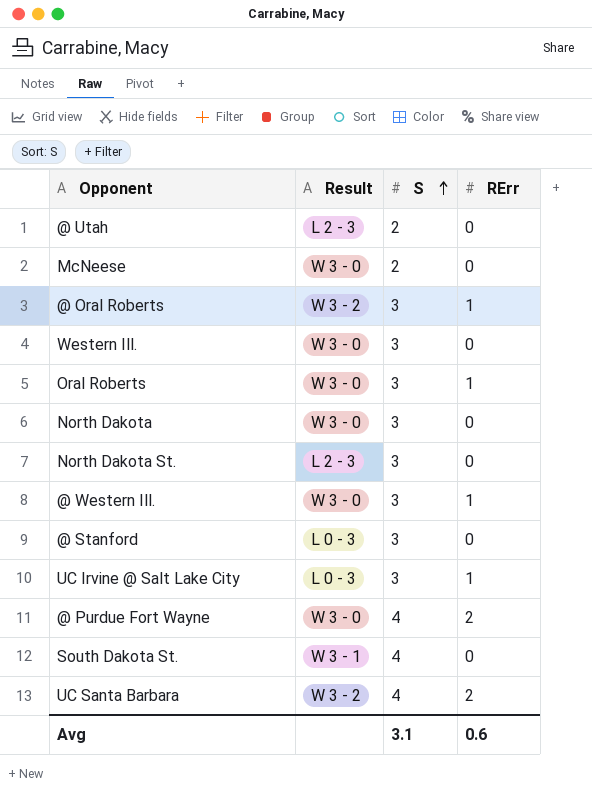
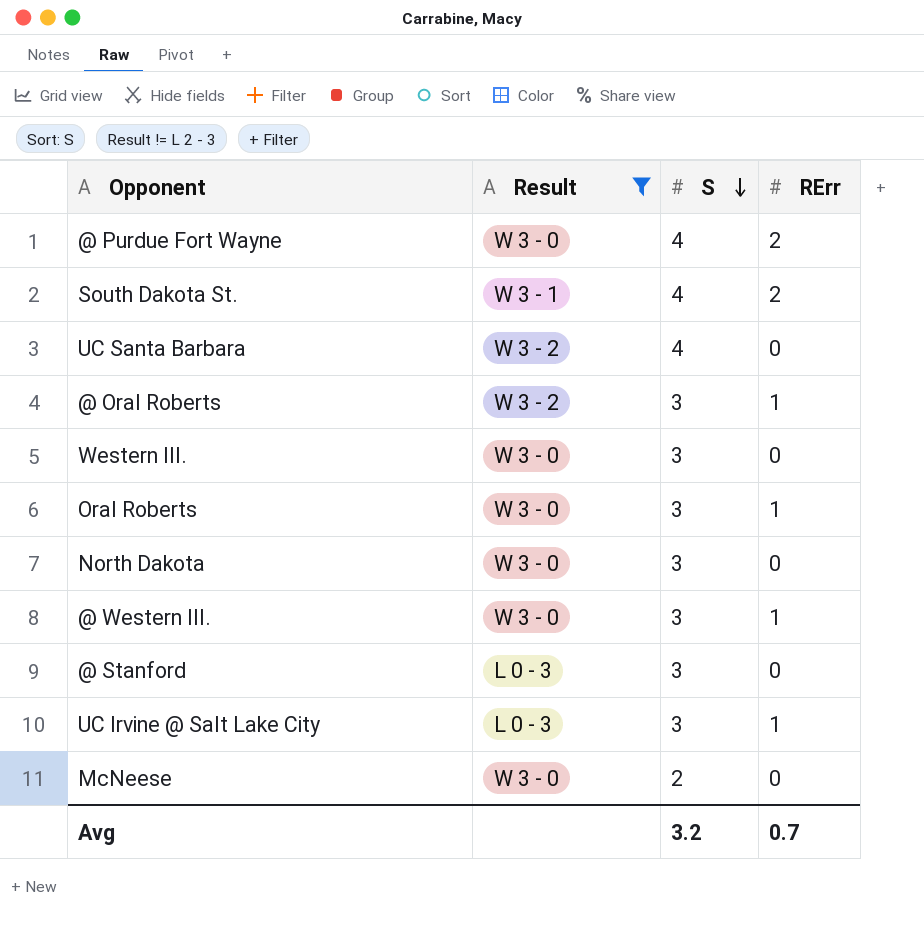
filter: none -> Result != L 2 - 3
row order: S ascending -> S descending
South Dakota St. | RErr: 0 -> 2
UC Santa Barbara | RErr: 2 -> 0
Avg | S: 3.1 -> 3.2
Avg | RErr: 0.6 -> 0.7

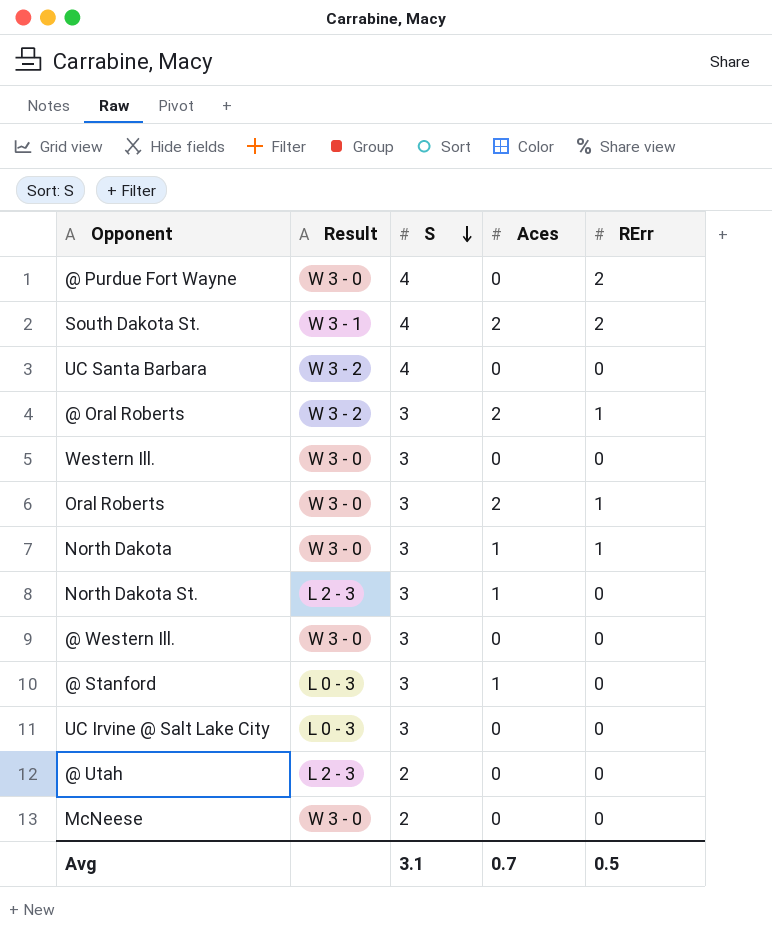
filter: Result != L 2 - 3 -> none
column Aces | position: none -> 4
North Dakota | RErr: 0 -> 1
@ Western Ill. | RErr: 1 -> 0
UC Irvine @ Salt Lake City | RErr: 1 -> 0
Avg | S: 3.2 -> 3.1
Avg | RErr: 0.7 -> 0.5

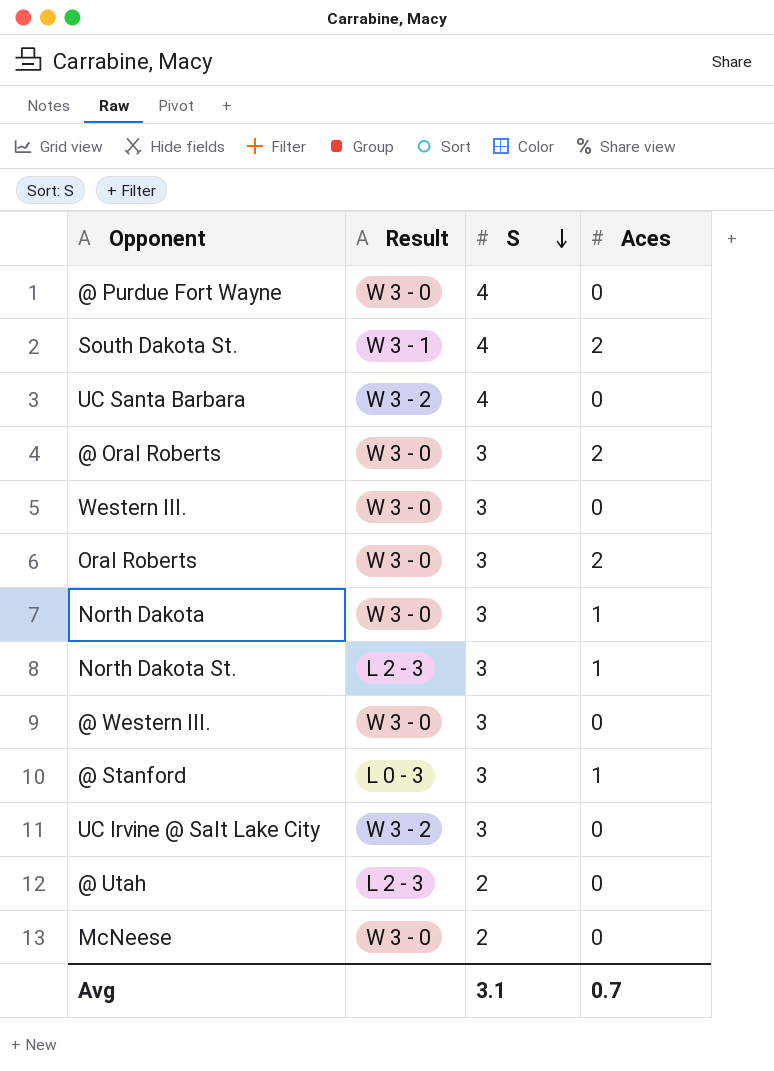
column RErr | position: 5 -> none
@ Oral Roberts | Result: W 3 - 2 -> W 3 - 0
UC Irvine @ Salt Lake City | Result: L 0 - 3 -> W 3 - 2

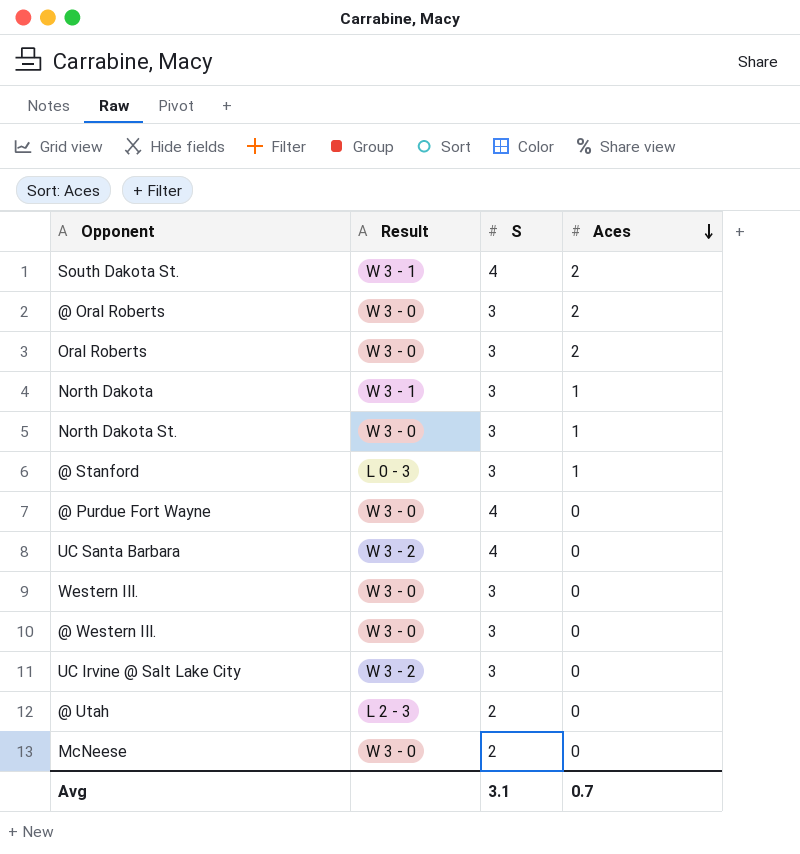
row order: S descending -> Aces descending
North Dakota | Result: W 3 - 0 -> W 3 - 1
North Dakota St. | Result: L 2 - 3 -> W 3 - 0

